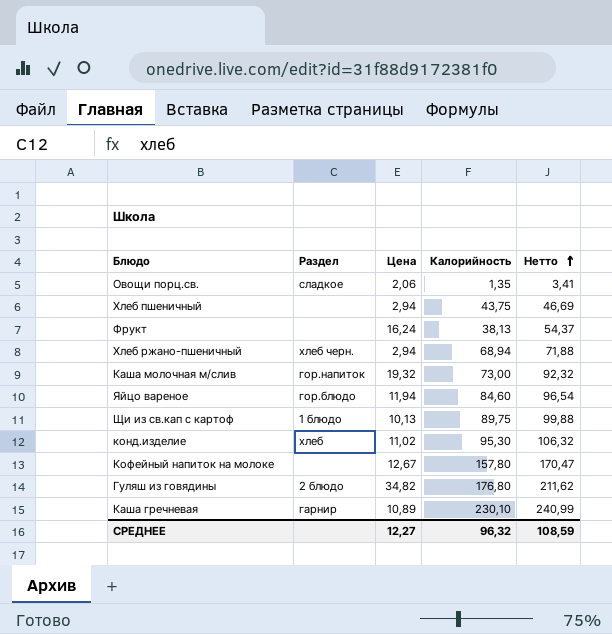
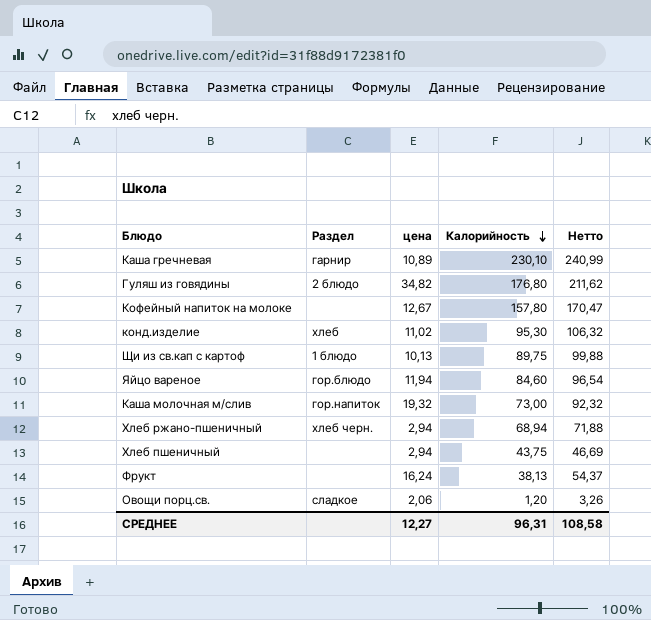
row order: Нетто ascending -> Калорийность descending
column name: Цена -> цена
Овощи порц.св. | Калорийность: 1,35 -> 1,20
Овощи порц.св. | Нетто: 3,41 -> 3,26
СРЕДНЕЕ | Калорийность: 96,32 -> 96,31
СРЕДНЕЕ | Нетто: 108,59 -> 108,58

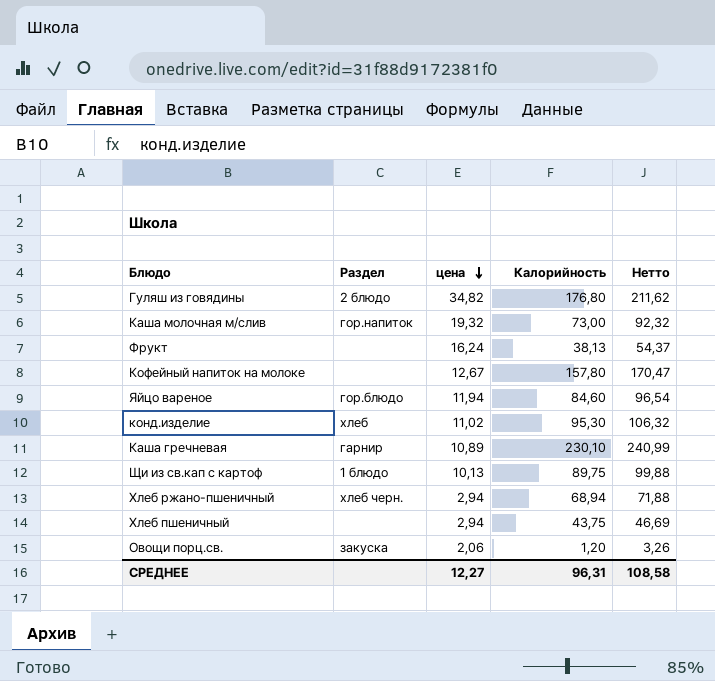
row order: Калорийность descending -> цена descending
Овощи порц.св. | Раздел: сладкое -> закуска

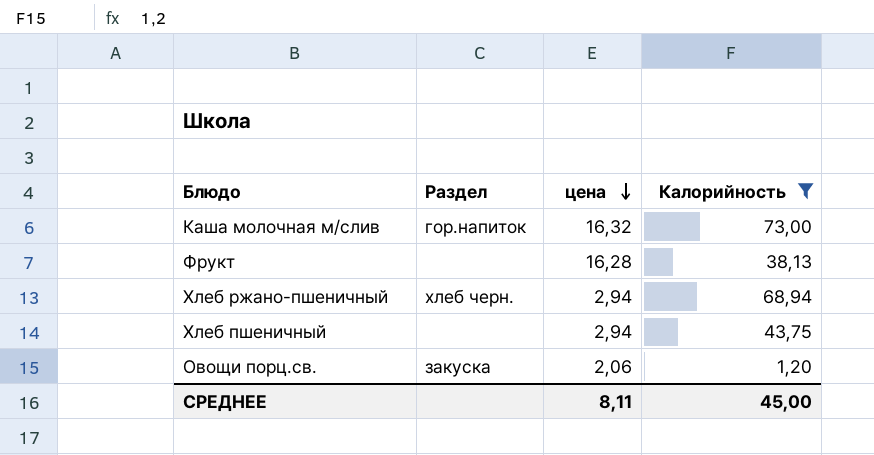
filter: none -> Калорийность <= 73,00
column Нетто | formula: [цена] + [Калорийность] -> none
Каша молочная м/слив | цена: 19,32 -> 16,32
Фрукт | цена: 16,24 -> 16,28
СРЕДНЕЕ | цена: 12,27 -> 8,11
СРЕДНЕЕ | Калорийность: 96,31 -> 45,00

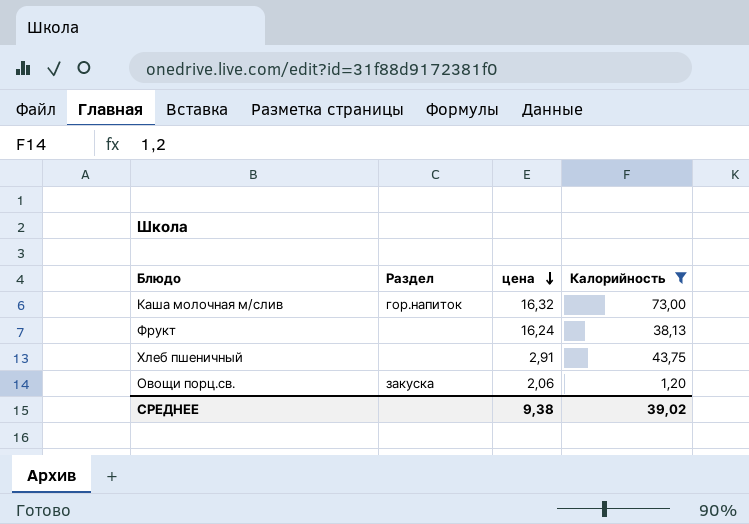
row Хлеб ржано-пшеничный: хлеб черн. | 2,94 | 68,94 -> none
Фрукт | цена: 16,28 -> 16,24
Хлеб пшеничный | цена: 2,94 -> 2,91
СРЕДНЕЕ | цена: 8,11 -> 9,38
СРЕДНЕЕ | Калорийность: 45,00 -> 39,02

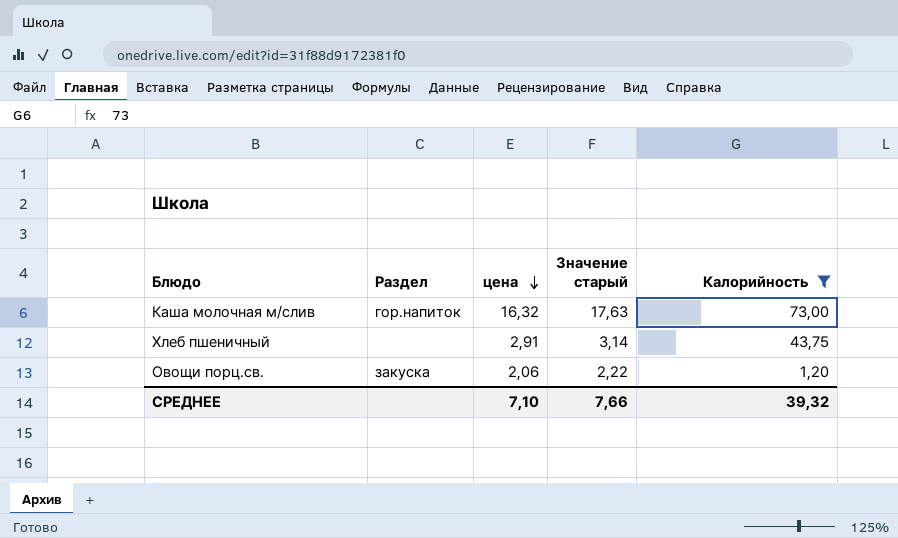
column Значение старый | formula: none -> [цена] * 1,08
row Фрукт: none | 16,24 | 38,13 -> none
СРЕДНЕЕ | цена: 9,38 -> 7,10
СРЕДНЕЕ | Калорийность: 39,02 -> 39,32

